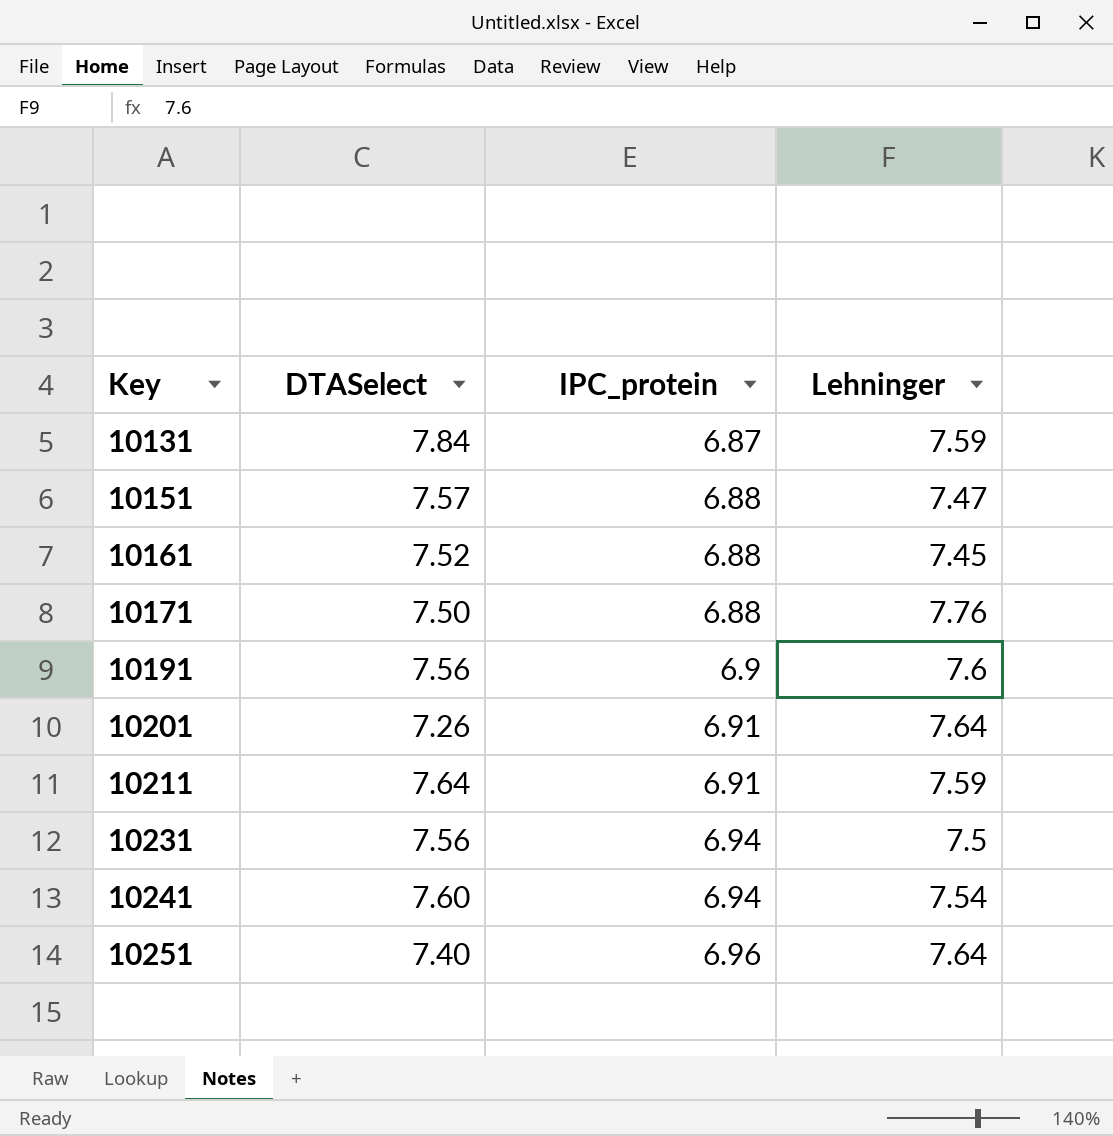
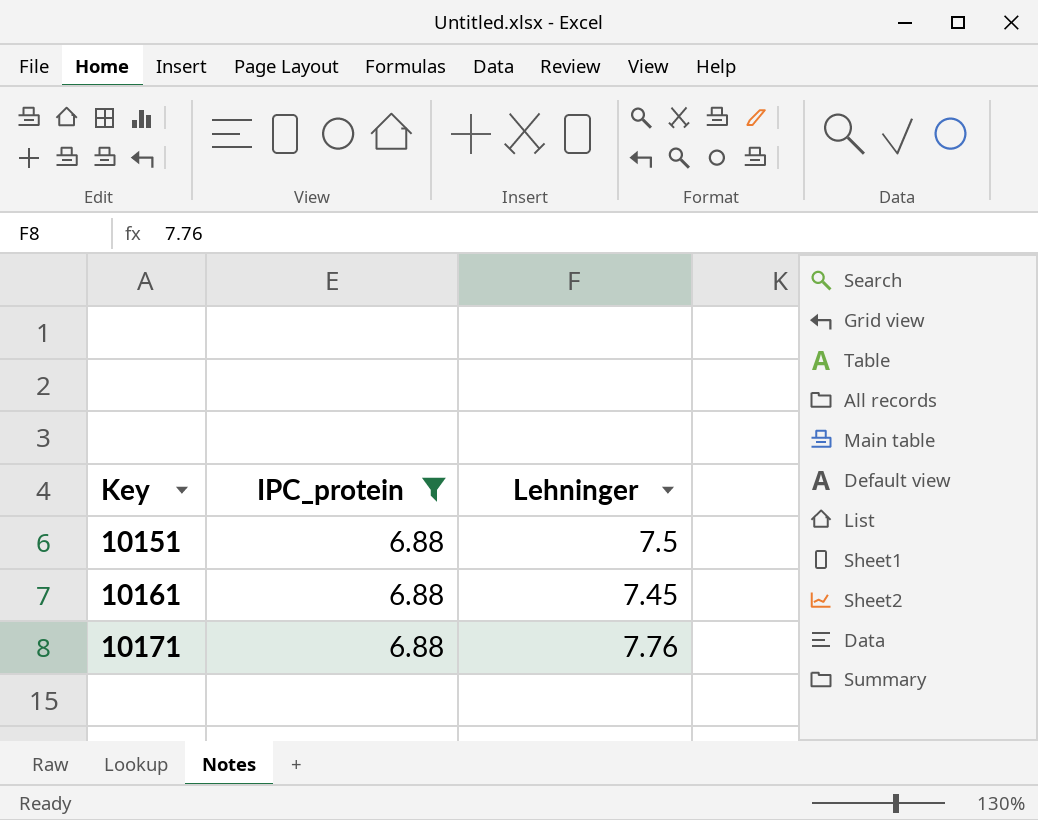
filter: none -> IPC_protein = 6.88
column DTASelect | position: 2 -> none
10151 | Lehninger: 7.47 -> 7.5

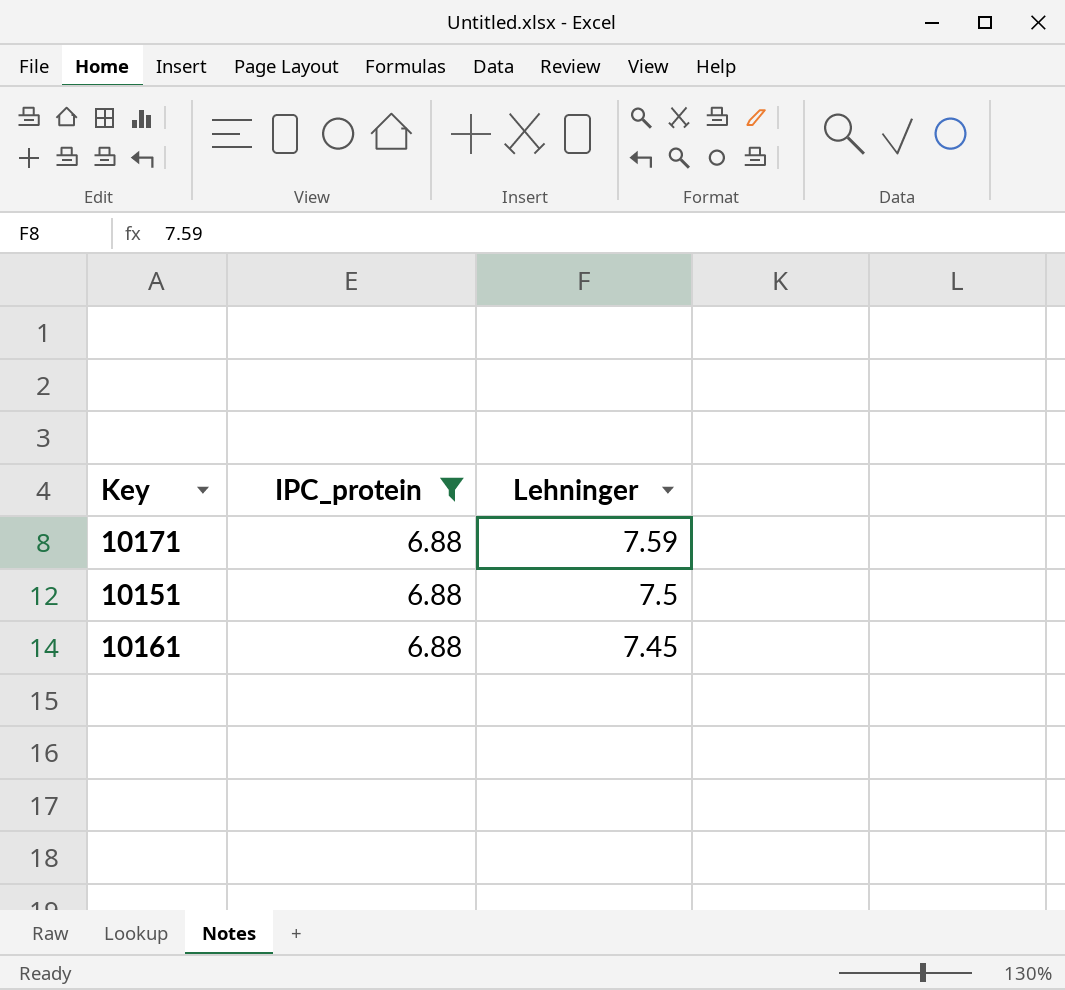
row order: Key ascending -> Lehninger descending
10171 | Lehninger: 7.76 -> 7.59

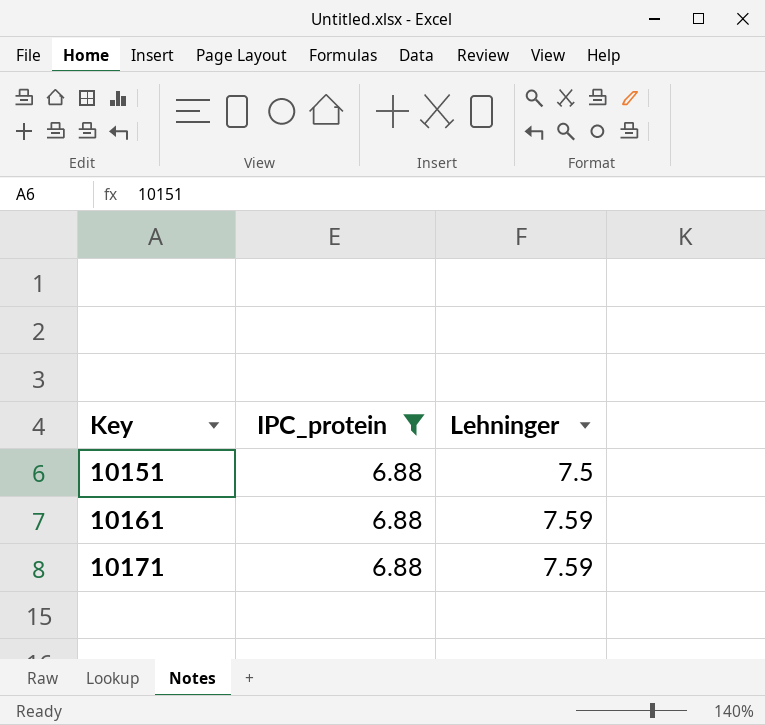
row order: Lehninger descending -> Key ascending
10161 | Lehninger: 7.45 -> 7.59

